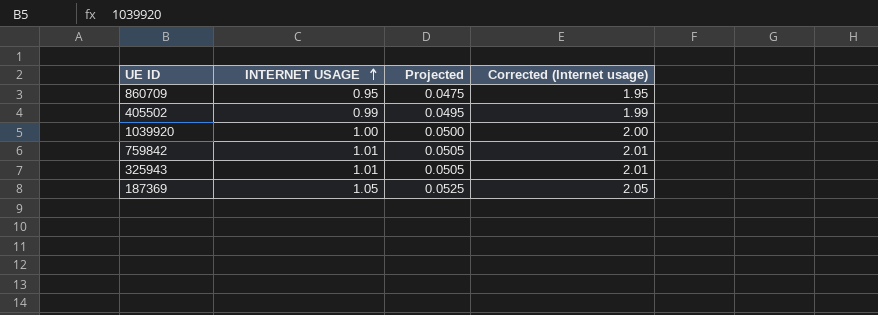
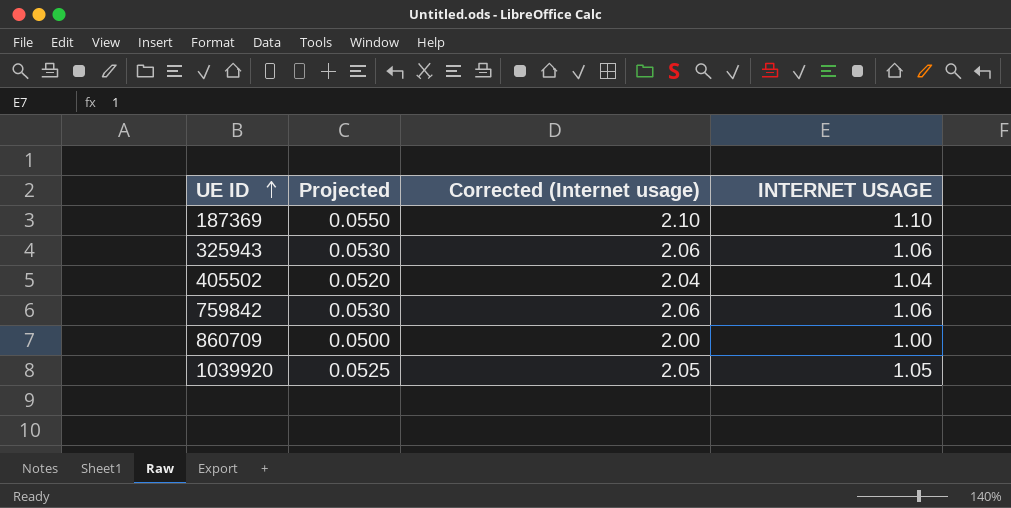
row order: INTERNET USAGE ascending -> UE ID ascending
column INTERNET USAGE | position: 2 -> 4
187369 | Projected: 0.0525 -> 0.0550
187369 | Corrected (Internet usage): 2.05 -> 2.10
187369 | INTERNET USAGE: 1.05 -> 1.10
325943 | Projected: 0.0505 -> 0.0530
325943 | Corrected (Internet usage): 2.01 -> 2.06
325943 | INTERNET USAGE: 1.01 -> 1.06
405502 | Projected: 0.0495 -> 0.0520
405502 | Corrected (Internet usage): 1.99 -> 2.04
405502 | INTERNET USAGE: 0.99 -> 1.04
759842 | Projected: 0.0505 -> 0.0530
759842 | Corrected (Internet usage): 2.01 -> 2.06
759842 | INTERNET USAGE: 1.01 -> 1.06
860709 | Projected: 0.0475 -> 0.0500
860709 | Corrected (Internet usage): 1.95 -> 2.00
860709 | INTERNET USAGE: 0.95 -> 1.00
1039920 | Projected: 0.0500 -> 0.0525
1039920 | Corrected (Internet usage): 2.00 -> 2.05
1039920 | INTERNET USAGE: 1.00 -> 1.05

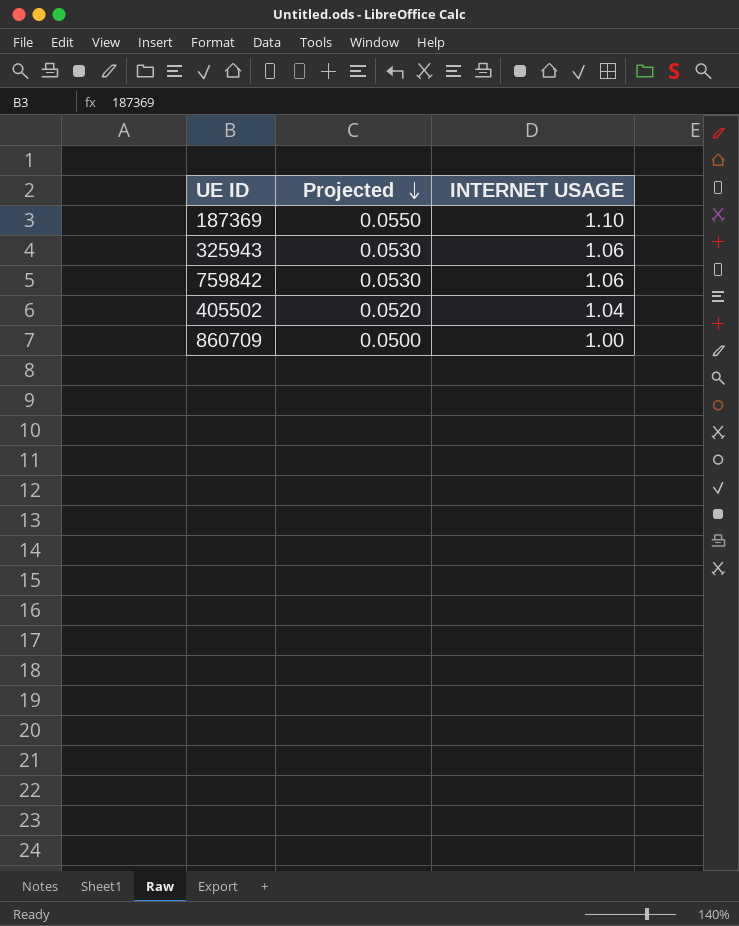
row order: UE ID ascending -> Projected descending
column Corrected (Internet usage) | formula: [INTERNET USAGE] + 1 -> none
row 1039920: 0.0525 | 2.05 | 1.05 -> none

